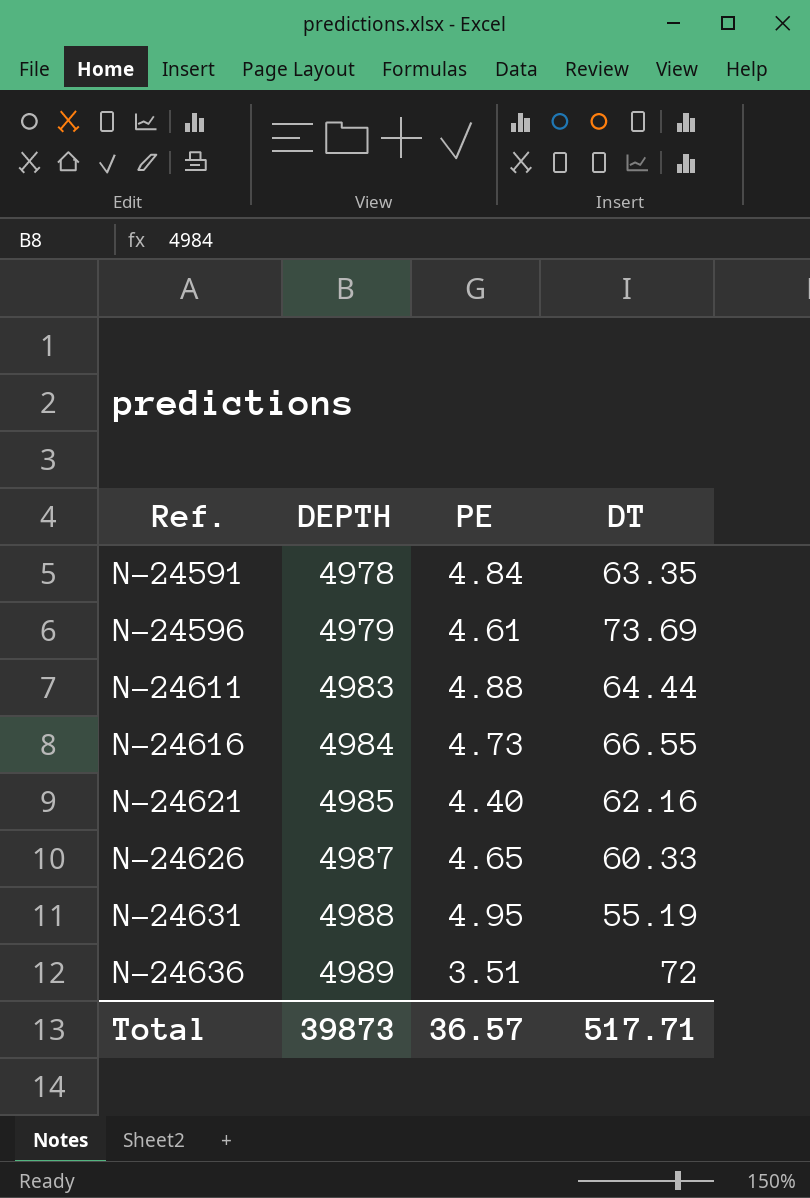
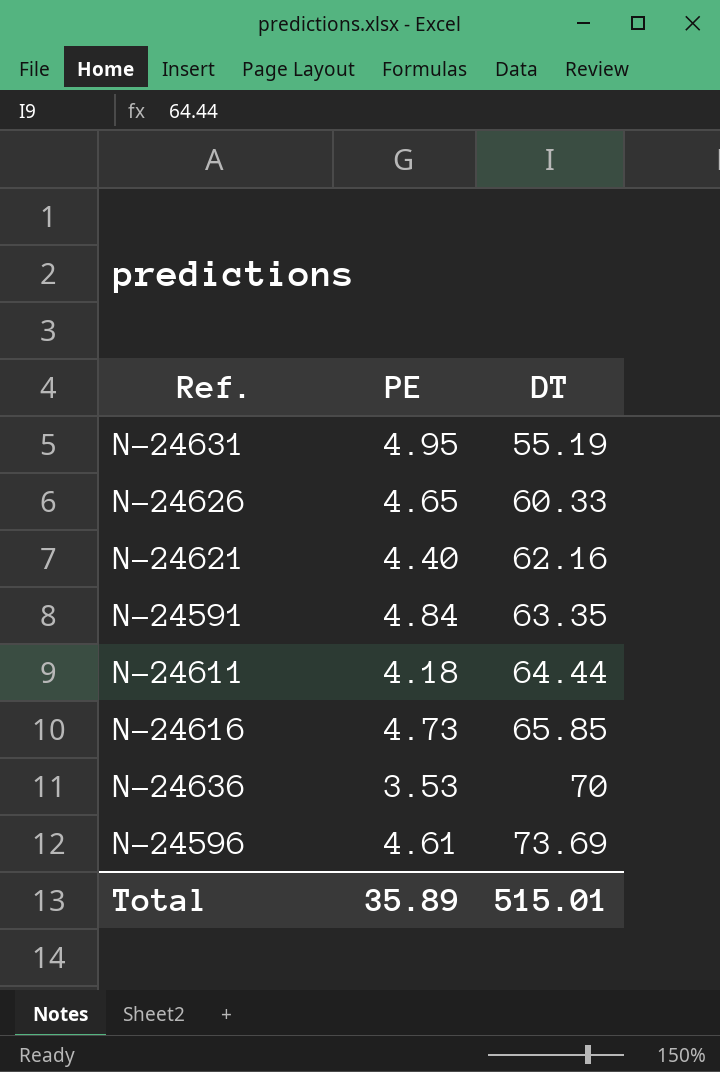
row order: Ref. ascending -> DT ascending
column DEPTH | position: 2 -> none
N-24611 | PE: 4.88 -> 4.18
N-24616 | DT: 66.55 -> 65.85
N-24636 | PE: 3.51 -> 3.53
N-24636 | DT: 72 -> 70
Total | PE: 36.57 -> 35.89
Total | DT: 517.71 -> 515.01

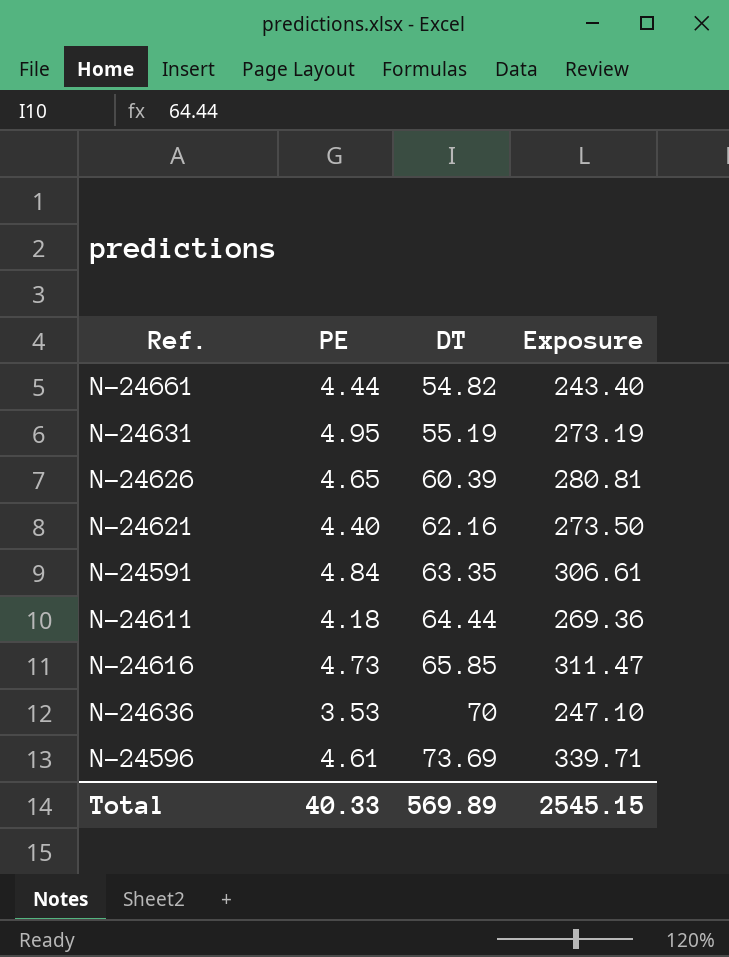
column Exposure | formula: none -> [PE] * [DT]
row N-24661: none -> 4.44 | 54.82 | 243.40
N-24626 | DT: 60.33 -> 60.39
Total | PE: 35.89 -> 40.33
Total | DT: 515.01 -> 569.89

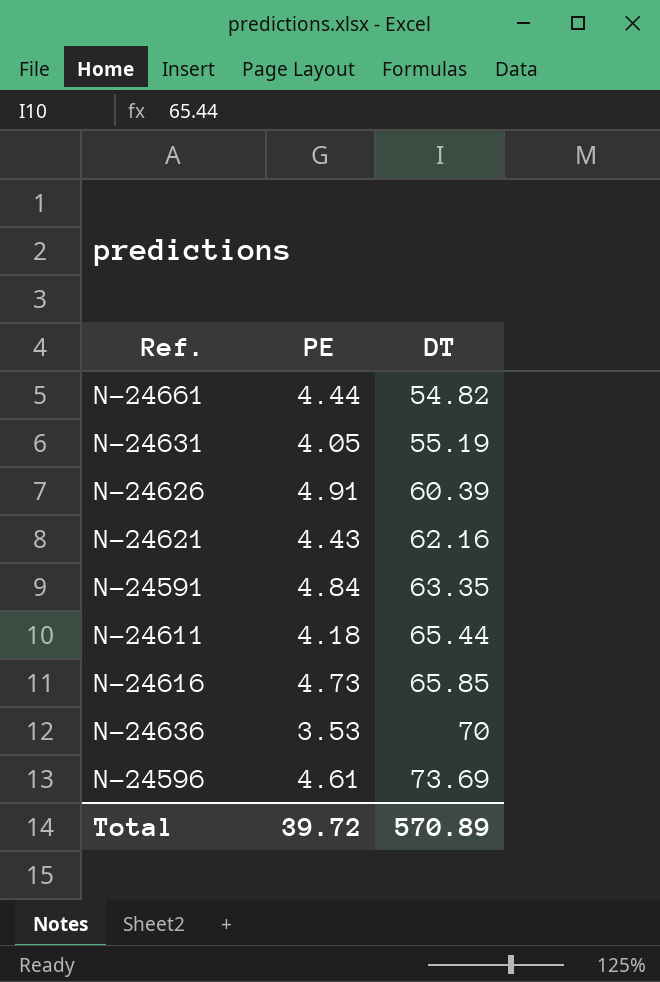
column Exposure | formula: [PE] * [DT] -> none
N-24631 | PE: 4.95 -> 4.05
N-24626 | PE: 4.65 -> 4.91
N-24621 | PE: 4.40 -> 4.43
N-24611 | DT: 64.44 -> 65.44
Total | PE: 40.33 -> 39.72
Total | DT: 569.89 -> 570.89

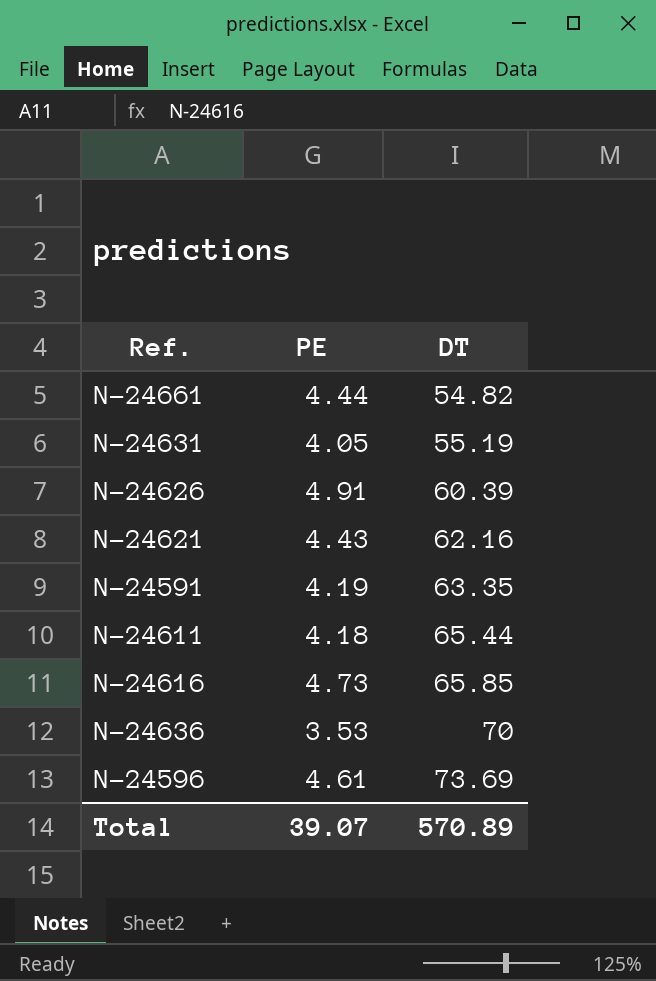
N-24591 | PE: 4.84 -> 4.19
Total | PE: 39.72 -> 39.07

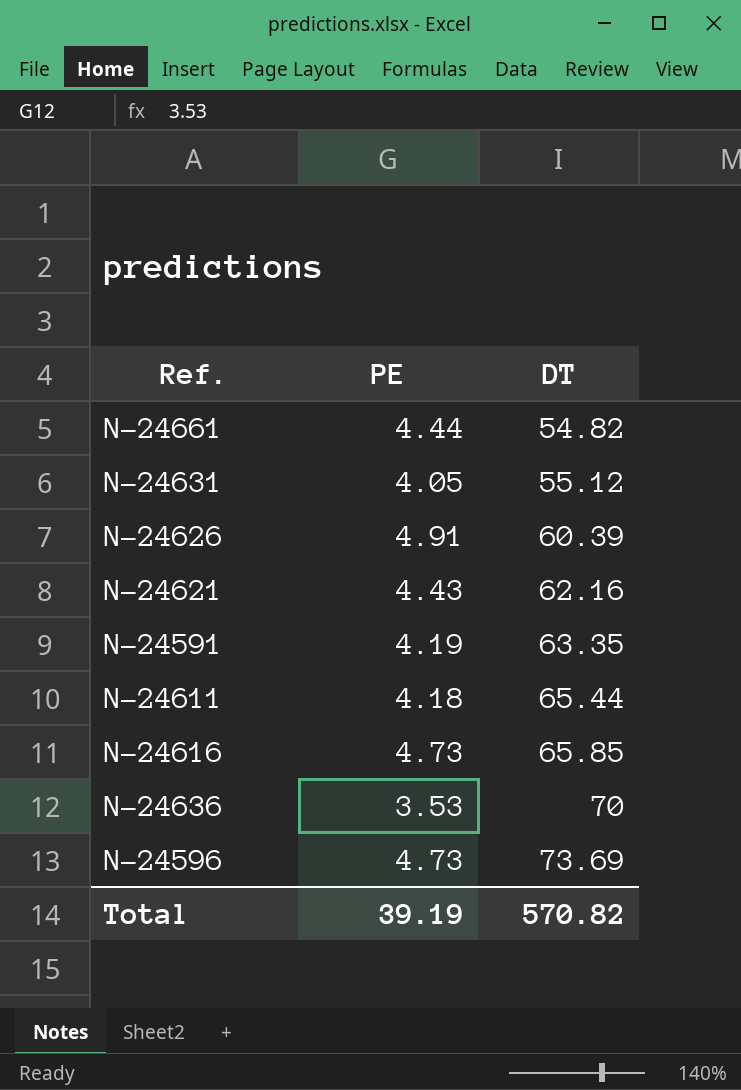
N-24631 | DT: 55.19 -> 55.12
N-24596 | PE: 4.61 -> 4.73
Total | PE: 39.07 -> 39.19
Total | DT: 570.89 -> 570.82

